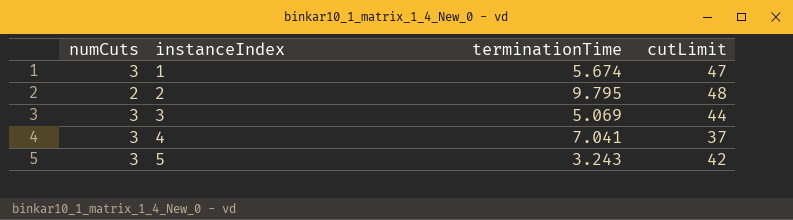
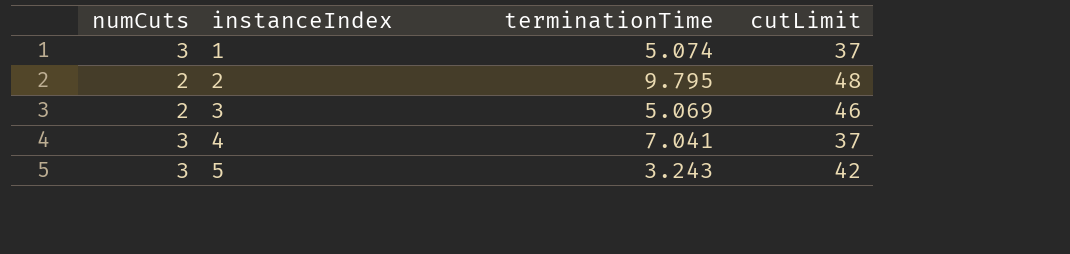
1 | terminationTime: 5.674 -> 5.074
1 | cutLimit: 47 -> 37
3 | numCuts: 3 -> 2
3 | cutLimit: 44 -> 46

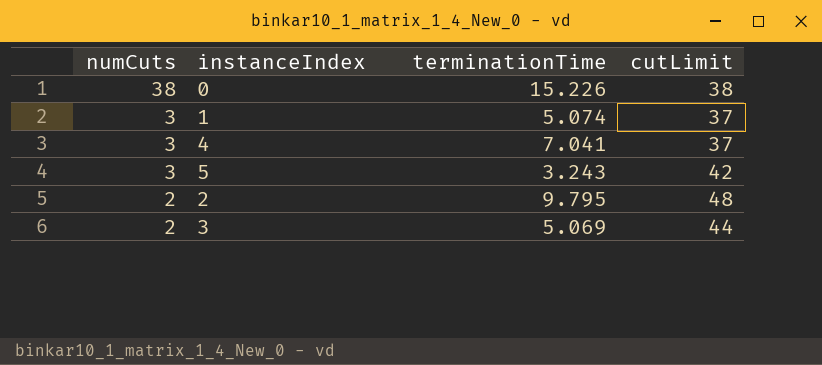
row order: instanceIndex ascending -> numCuts descending
row 0: none -> 38 | 15.226 | 38
3 | cutLimit: 46 -> 44

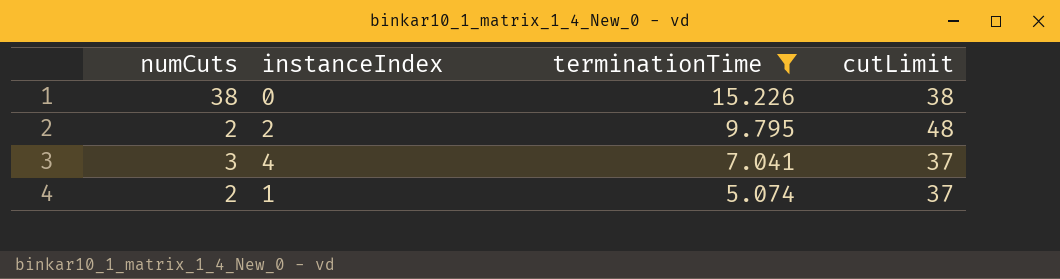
filter: none -> terminationTime >= 5.074
row order: numCuts descending -> terminationTime descending
1 | numCuts: 3 -> 2

